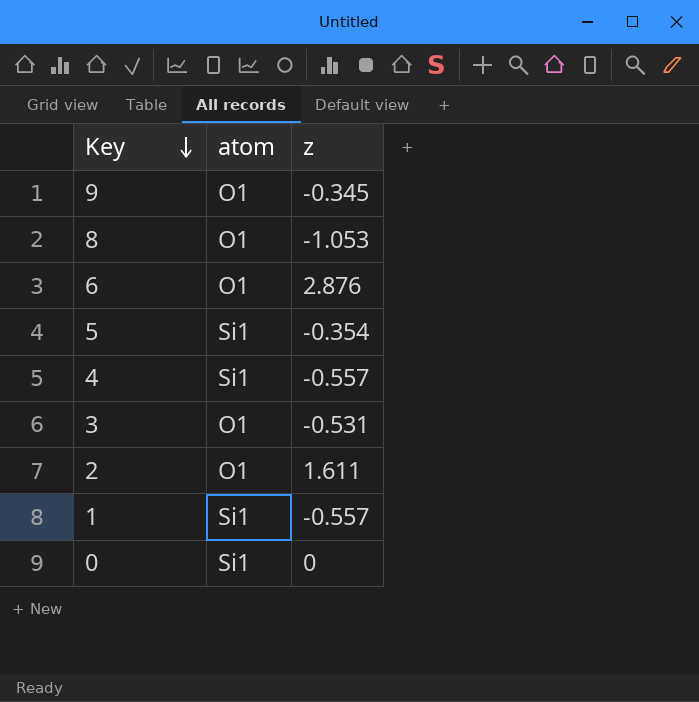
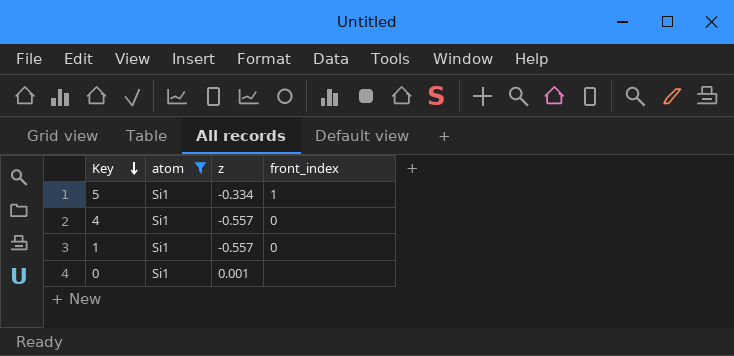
filter: none -> atom = Si1
column front_index | position: none -> 4
5 | z: -0.354 -> -0.334
0 | z: 0 -> 0.001

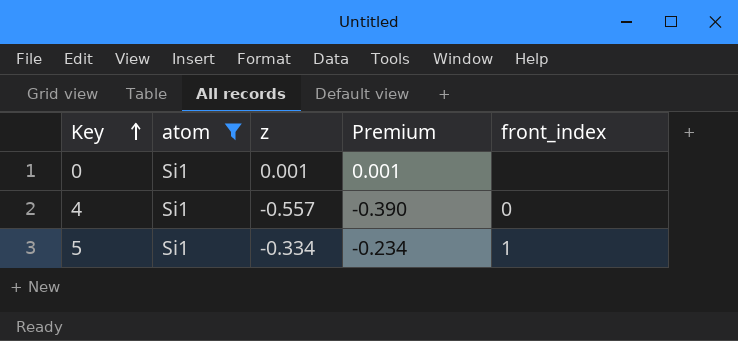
row order: Key descending -> Key ascending
column Premium | formula: none -> [z] * 0.7
row 1: Si1 | -0.557 | 0 -> none

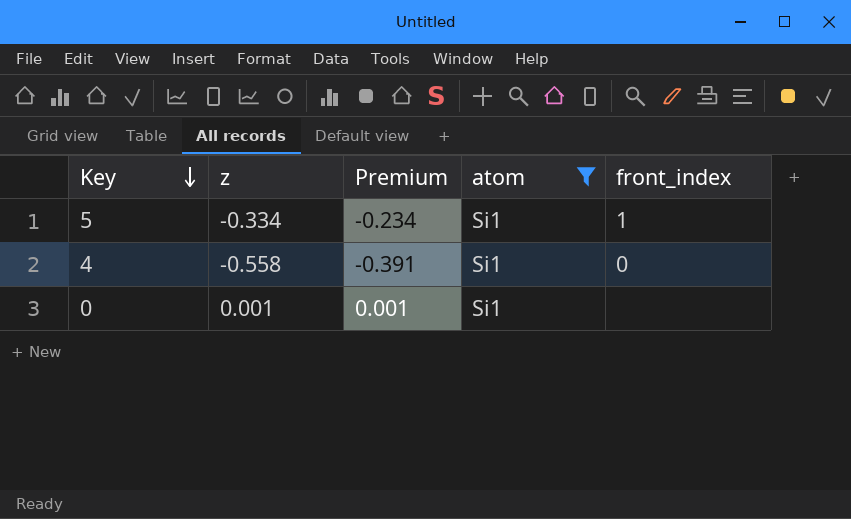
row order: Key ascending -> Key descending
column atom | position: 2 -> 4
4 | z: -0.557 -> -0.558
4 | Premium: -0.390 -> -0.391

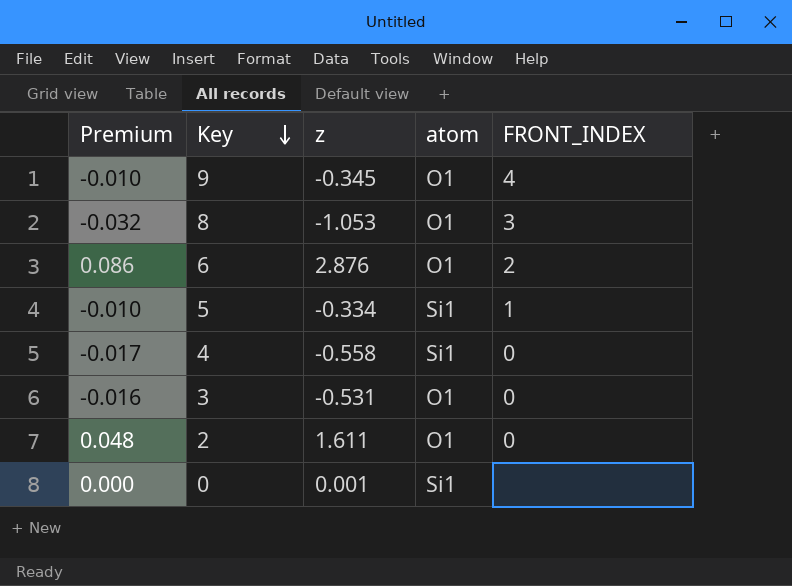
filter: atom = Si1 -> none
column Premium | formula: [z] * 0.7 -> [z] * 0.03
column Premium | position: 3 -> 1
column name: front_index -> FRONT_INDEX

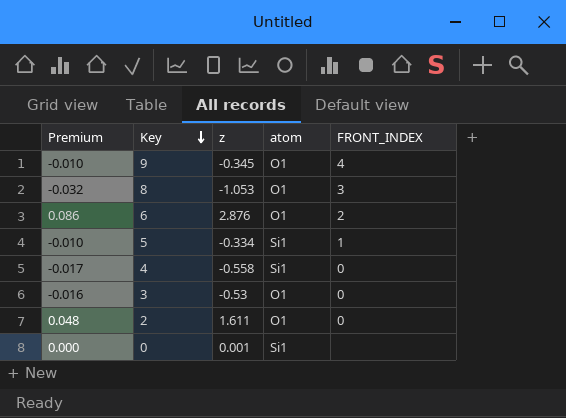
3 | z: -0.531 -> -0.53

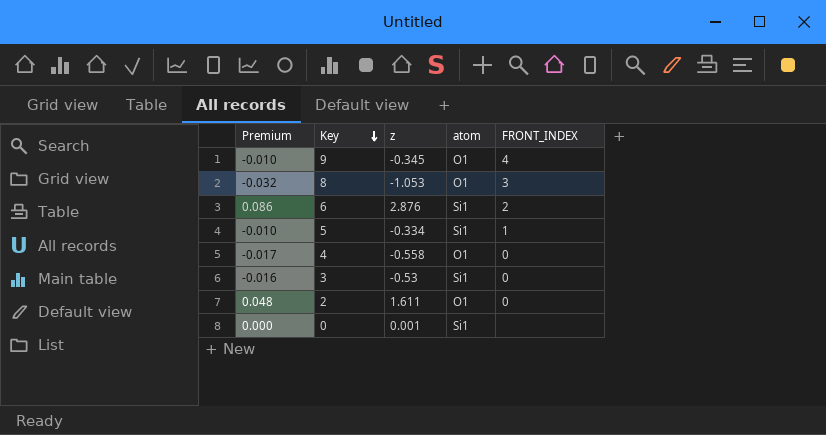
6 | atom: O1 -> Si1
4 | atom: Si1 -> O1
3 | atom: O1 -> Si1

